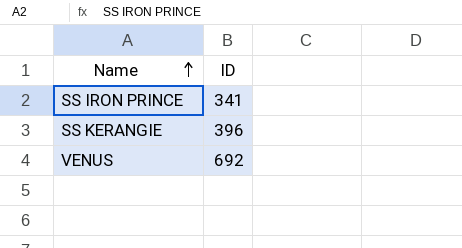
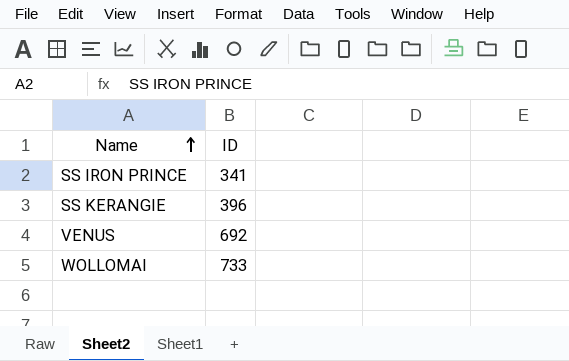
row WOLLOMAI: none -> 733

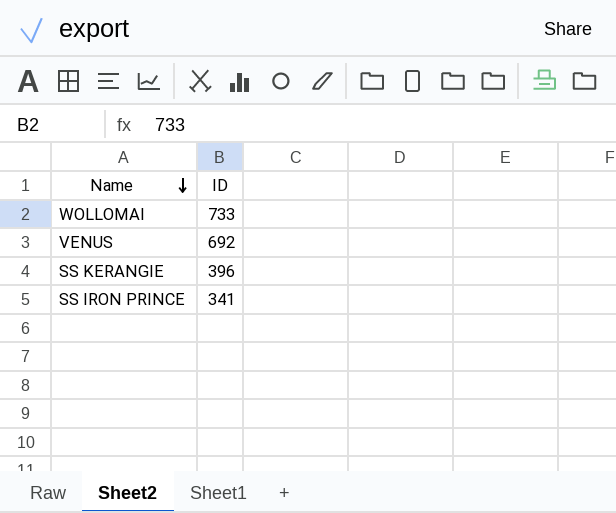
row order: Name ascending -> Name descending

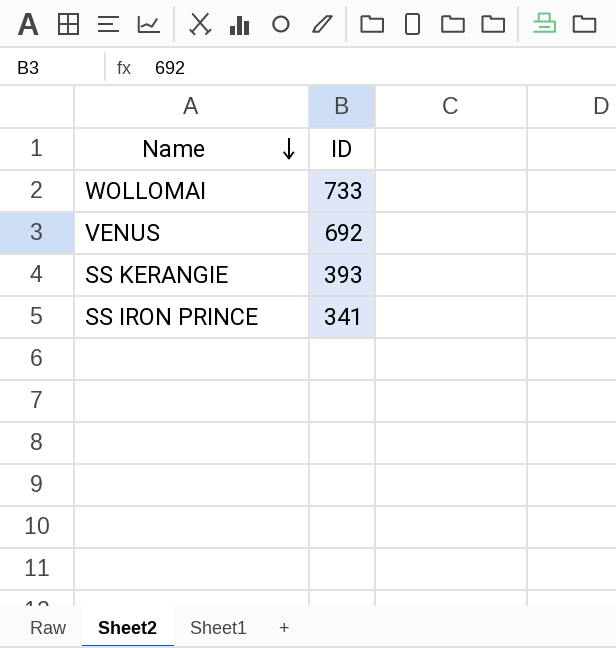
SS KERANGIE | ID: 396 -> 393

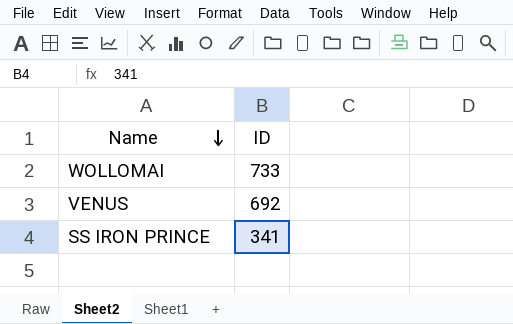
row SS KERANGIE: 393 -> none

